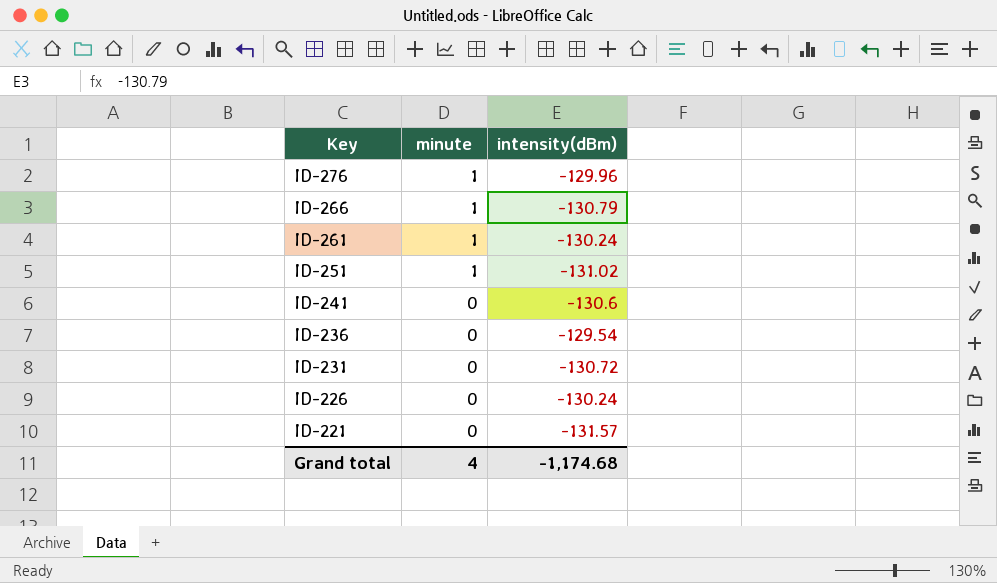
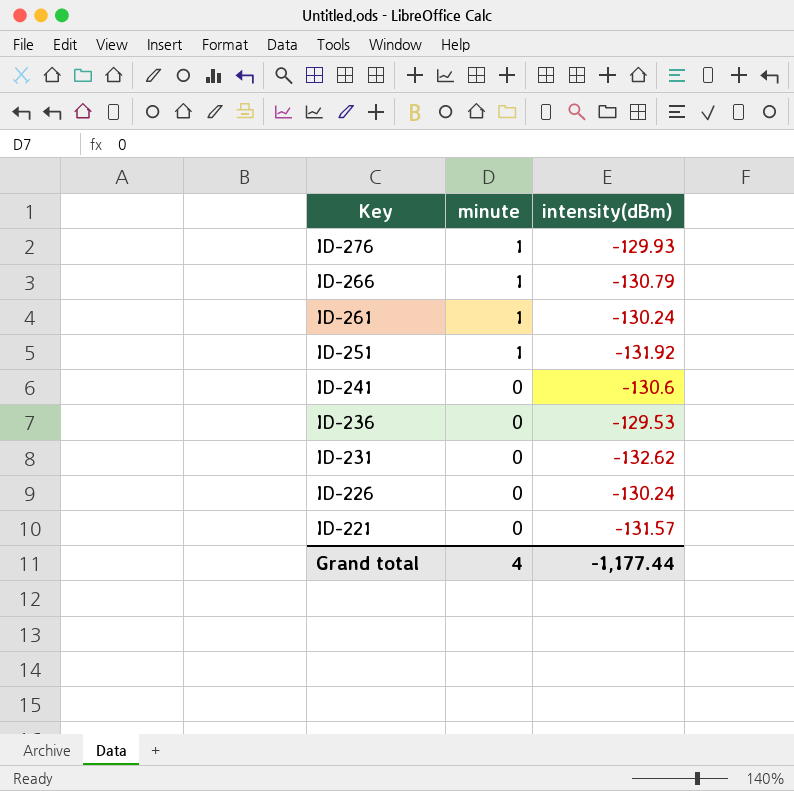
ID-276 | intensity(dBm): -129.96 -> -129.93
ID-251 | intensity(dBm): -131.02 -> -131.92
ID-236 | intensity(dBm): -129.54 -> -129.53
ID-231 | intensity(dBm): -130.72 -> -132.62
Grand total | intensity(dBm): -1,174.68 -> -1,177.44

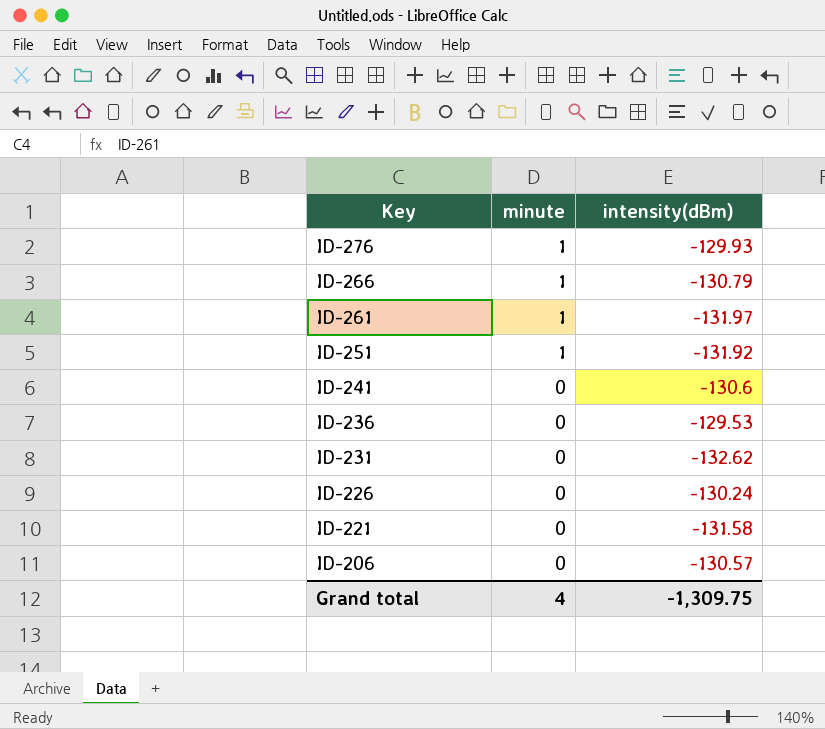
ID-261 | intensity(dBm): -130.24 -> -131.97
ID-221 | intensity(dBm): -131.57 -> -131.58
row ID-206: none -> 0 | -130.57
Grand total | intensity(dBm): -1,177.44 -> -1,309.75

